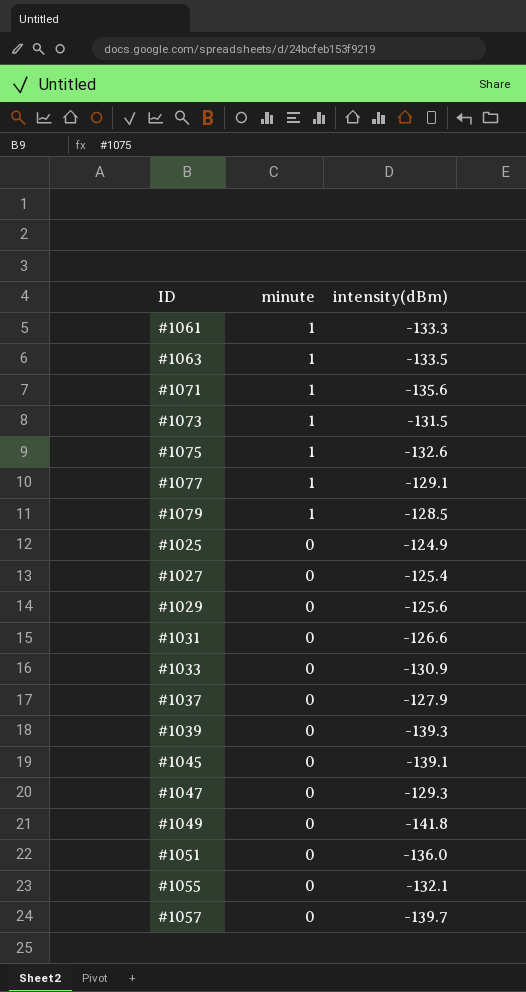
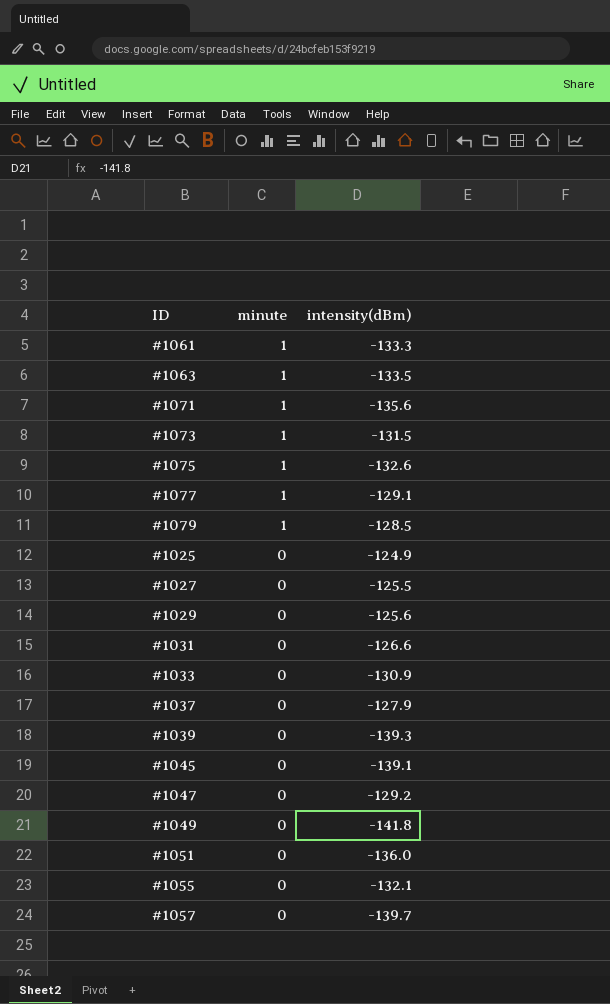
#1027 | intensity(dBm): -125.4 -> -125.5
#1047 | intensity(dBm): -129.3 -> -129.2

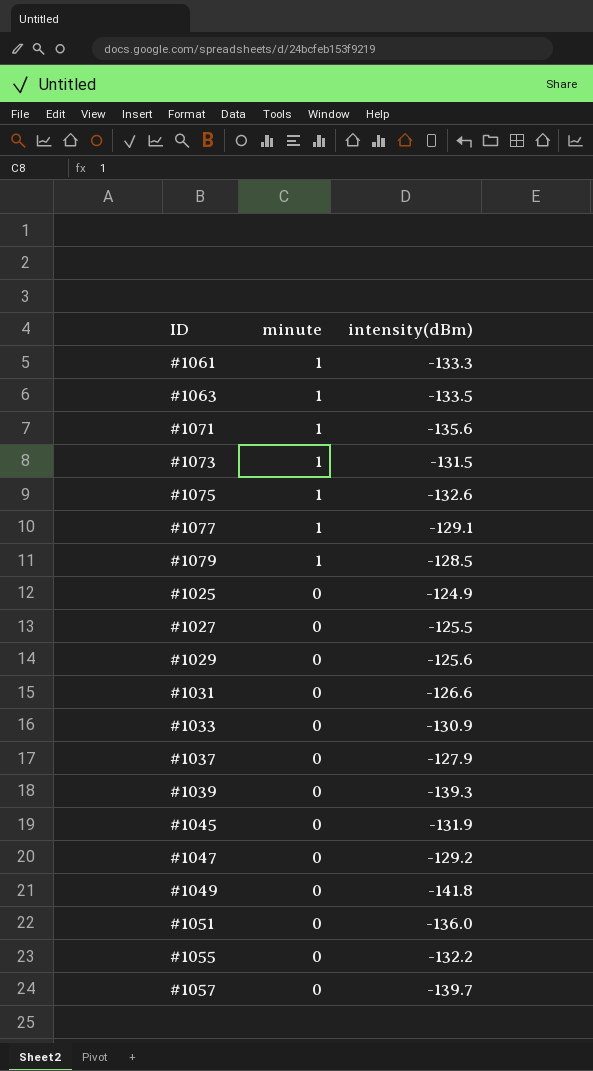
#1045 | intensity(dBm): -139.1 -> -131.9
#1055 | intensity(dBm): -132.1 -> -132.2

